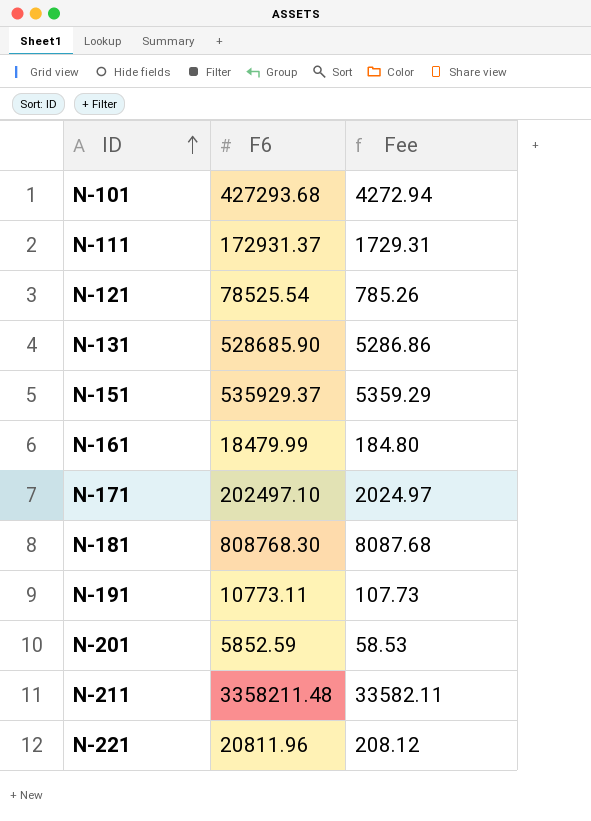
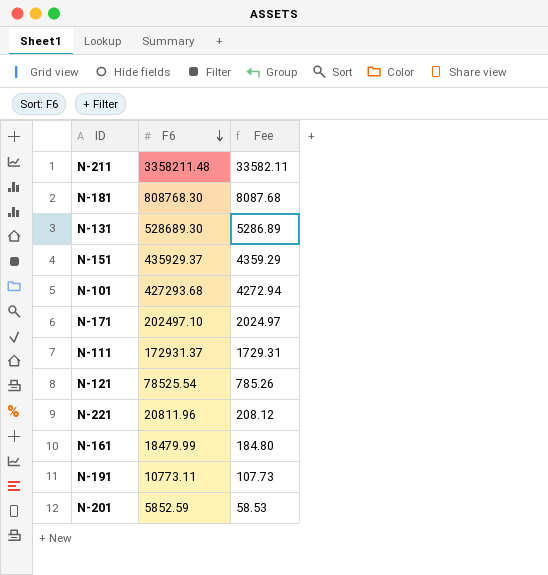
row order: ID ascending -> F6 descending
N-131 | F6: 528685.90 -> 528689.30
N-131 | Fee: 5286.86 -> 5286.89
N-151 | F6: 535929.37 -> 435929.37
N-151 | Fee: 5359.29 -> 4359.29

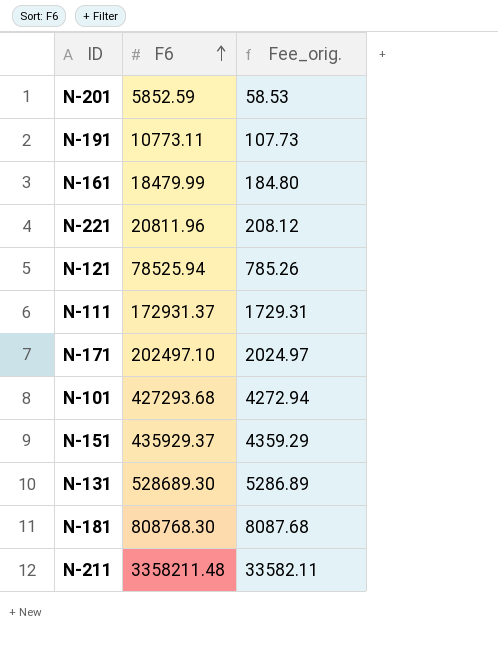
row order: F6 descending -> F6 ascending
column name: Fee -> Fee_orig.
N-121 | F6: 78525.54 -> 78525.94

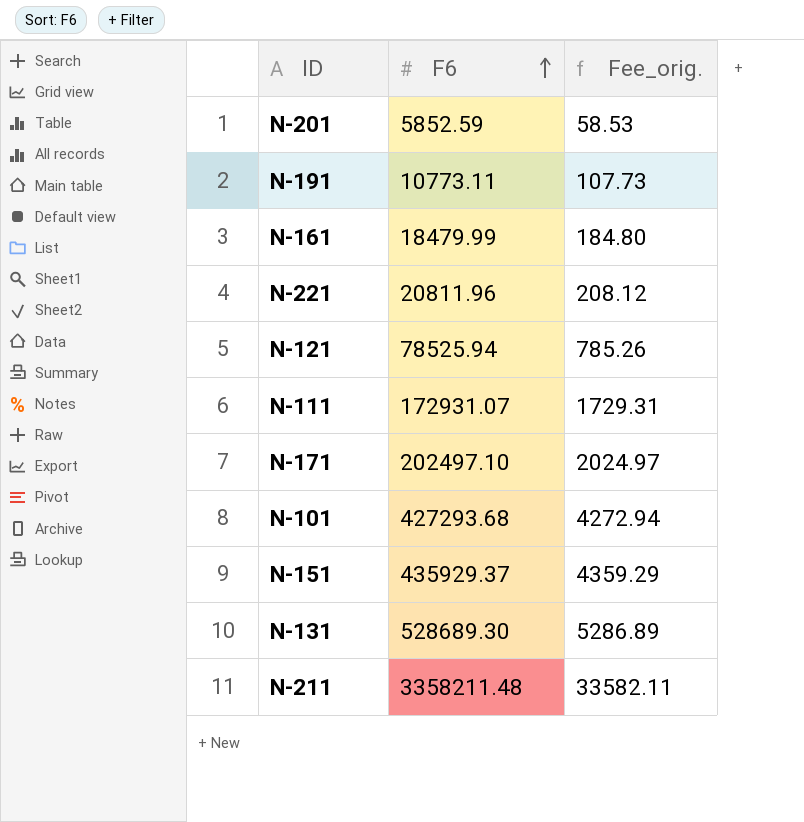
row N-181: 808768.30 | 8087.68 -> none
N-111 | F6: 172931.37 -> 172931.07

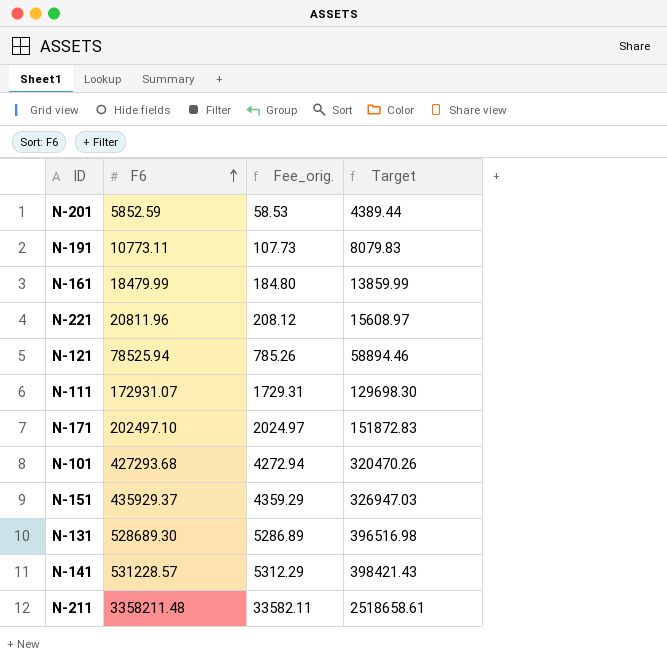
column Target | formula: none -> [F6] * 0.75
row N-141: none -> 531228.57 | 5312.29 | 398421.43

